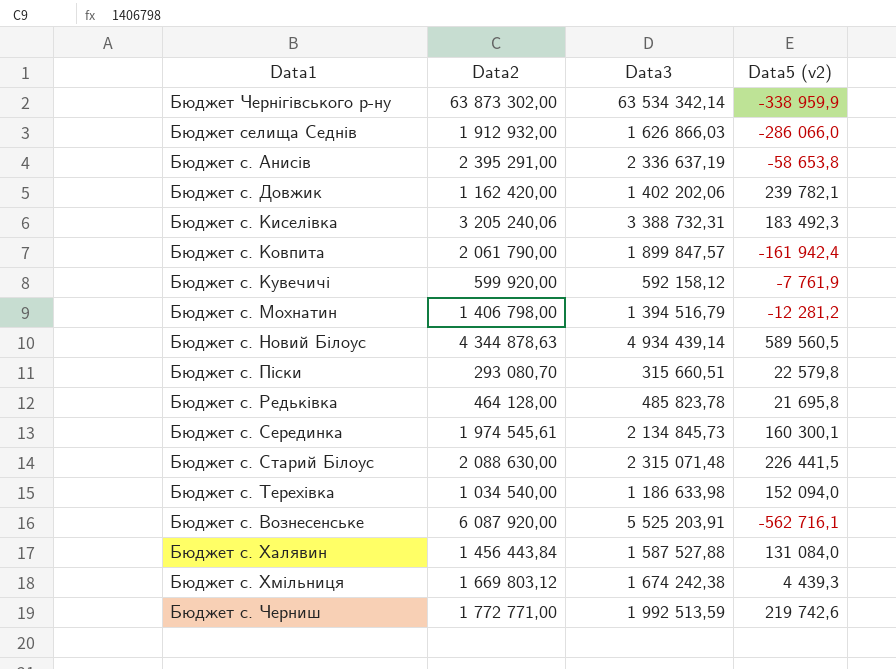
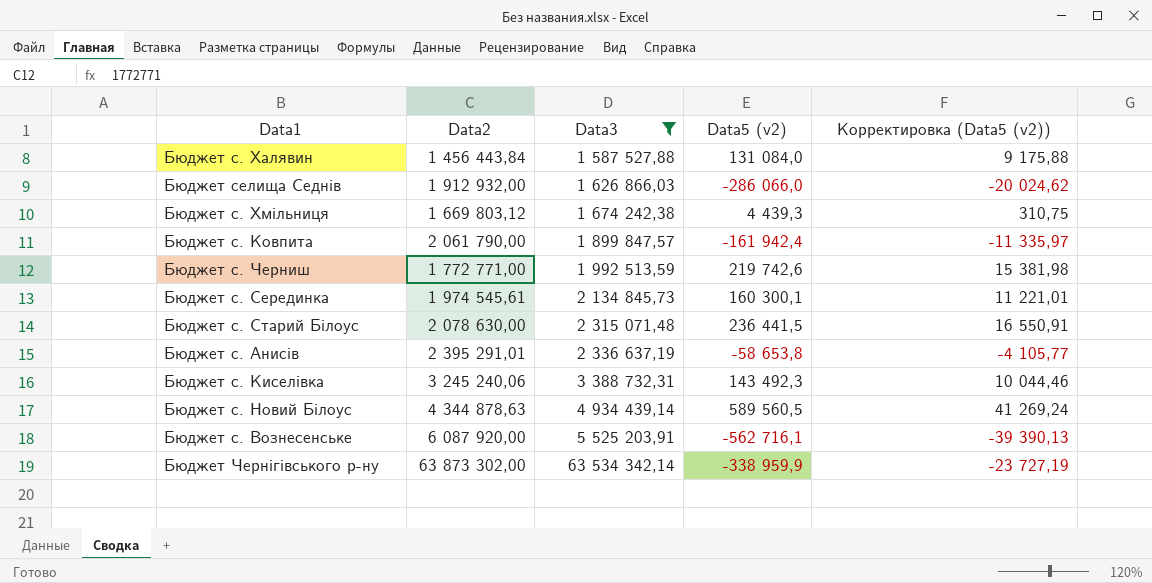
filter: none -> Data3 >= 1 587 527,88
row order: none -> Data3 ascending
column Корректировка (Data5 (v2)) | formula: none -> [Data5 (v2)] * 0,07
Бюджет с. Старий Бiлоус | Data2: 2 088 630,00 -> 2 078 630,00
Бюджет с. Старий Бiлоус | Data5 (v2): 226 441,5 -> 236 441,5
Бюджет с. Анисiв | Data2: 2 395 291,00 -> 2 395 291,01
Бюджет с. Киселiвка | Data2: 3 205 240,06 -> 3 245 240,06
Бюджет с. Киселiвка | Data5 (v2): 183 492,3 -> 143 492,3

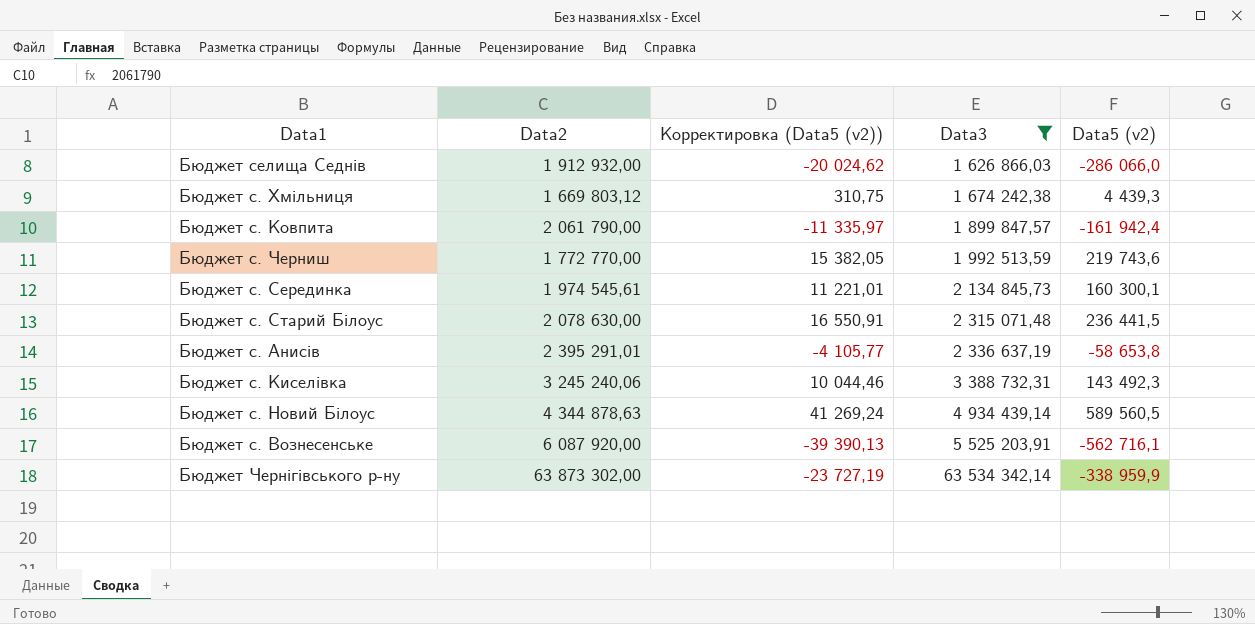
column Корректировка (Data5 (v2)) | position: 5 -> 3
row Бюджет с. Халявин: 1 456 443,84 | 1 587 527,88 | 131 084,0 | 9 175,88 -> none
Бюджет с. Черниш | Data2: 1 772 771,00 -> 1 772 770,00
Бюджет с. Черниш | Корректировка (Data5 (v2)): 15 381,98 -> 15 382,05
Бюджет с. Черниш | Data5 (v2): 219 742,6 -> 219 743,6

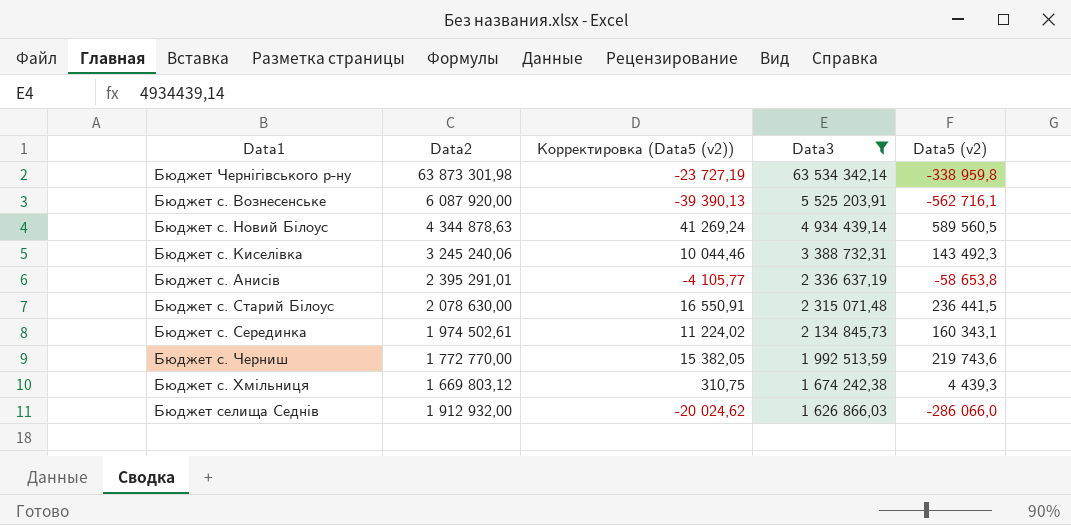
row order: Data3 ascending -> Data3 descending
row Бюджет с. Ковпита: 2 061 790,00 | -11 335,97 | 1 899 847,57 | -161 942,4 -> none
Бюджет Чернiгiвського р-ну | Data2: 63 873 302,00 -> 63 873 301,98
Бюджет Чернiгiвського р-ну | Data5 (v2): -338 959,9 -> -338 959,8
Бюджет с. Серединка | Data2: 1 974 545,61 -> 1 974 502,61
Бюджет с. Серединка | Корректировка (Data5 (v2)): 11 221,01 -> 11 224,02
Бюджет с. Серединка | Data5 (v2): 160 300,1 -> 160 343,1

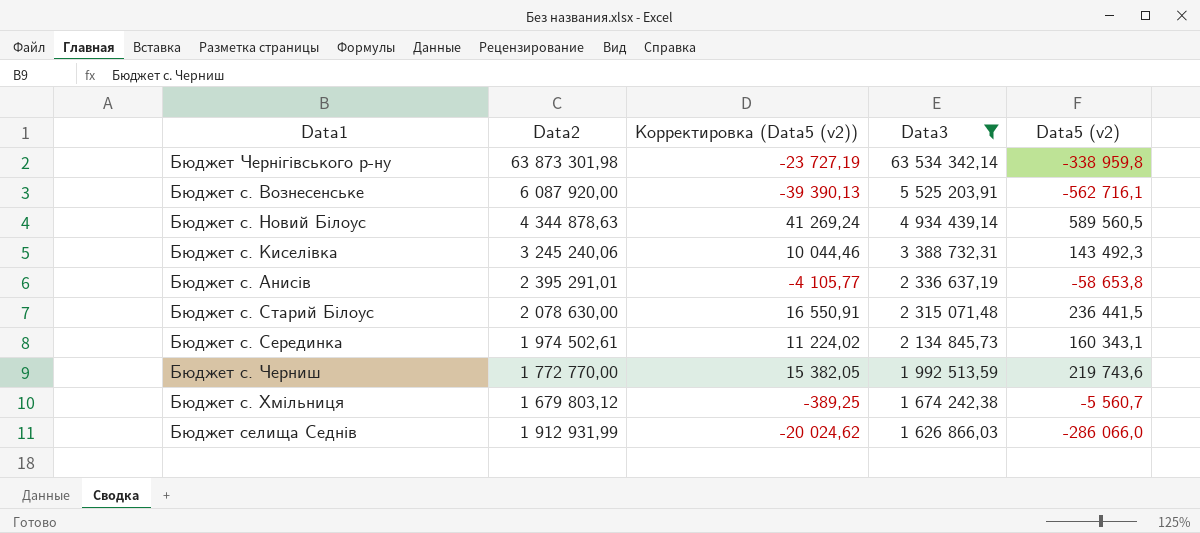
Бюджет с. Хмiльниця | Data2: 1 669 803,12 -> 1 679 803,12
Бюджет с. Хмiльниця | Корректировка (Data5 (v2)): 310,75 -> -389,25
Бюджет с. Хмiльниця | Data5 (v2): 4 439,3 -> -5 560,7
Бюджет селища Седнiв | Data2: 1 912 932,00 -> 1 912 931,99

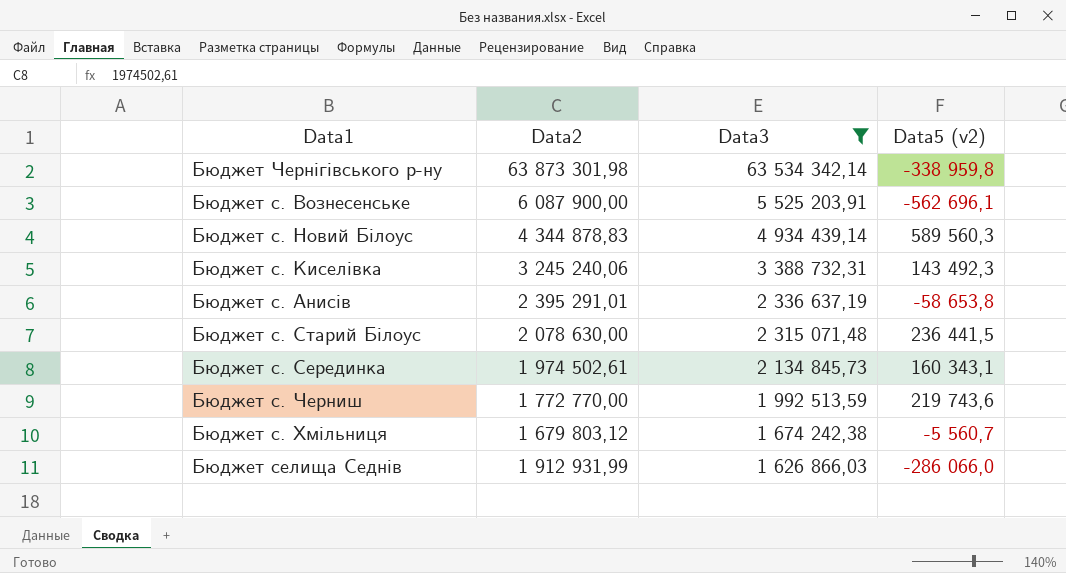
column Корректировка (Data5 (v2)) | formula: [Data5 (v2)] * 0,07 -> none
Бюджет с. Вознесенське | Data2: 6 087 920,00 -> 6 087 900,00
Бюджет с. Вознесенське | Data5 (v2): -562 716,1 -> -562 696,1
Бюджет с. Новий Бiлоус | Data2: 4 344 878,63 -> 4 344 878,83
Бюджет с. Новий Бiлоус | Data5 (v2): 589 560,5 -> 589 560,3

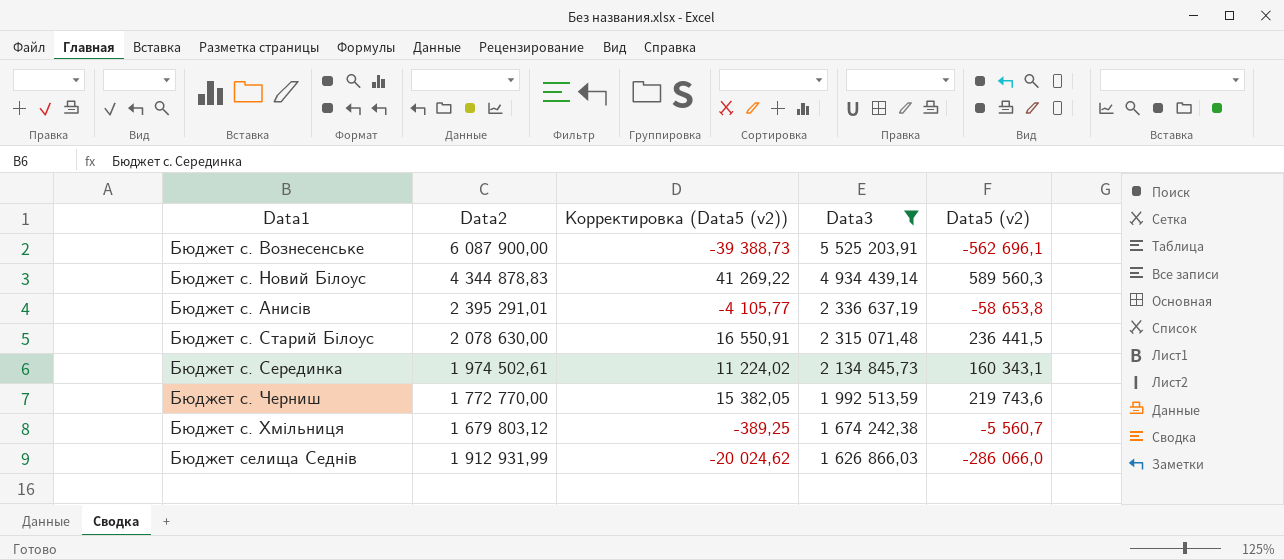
column Корректировка (Data5 (v2)) | formula: none -> [Data5 (v2)] * 0,07
row Бюджет Чернiгiвського р-ну: 63 873 301,98 | 63 534 342,14 | -338 959,8 -> none
row Бюджет с. Киселiвка: 3 245 240,06 | 3 388 732,31 | 143 492,3 -> none

